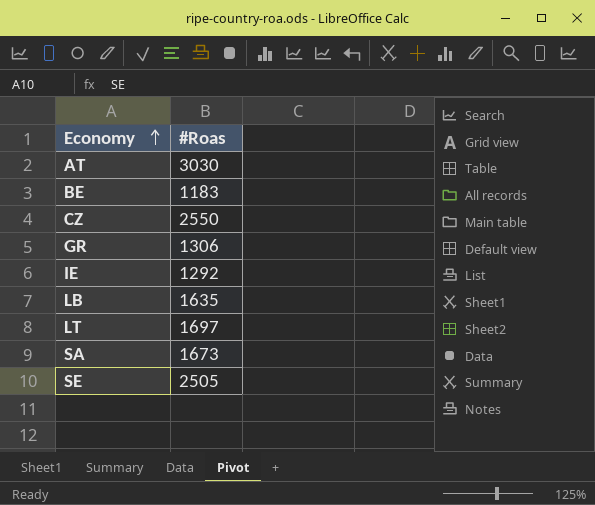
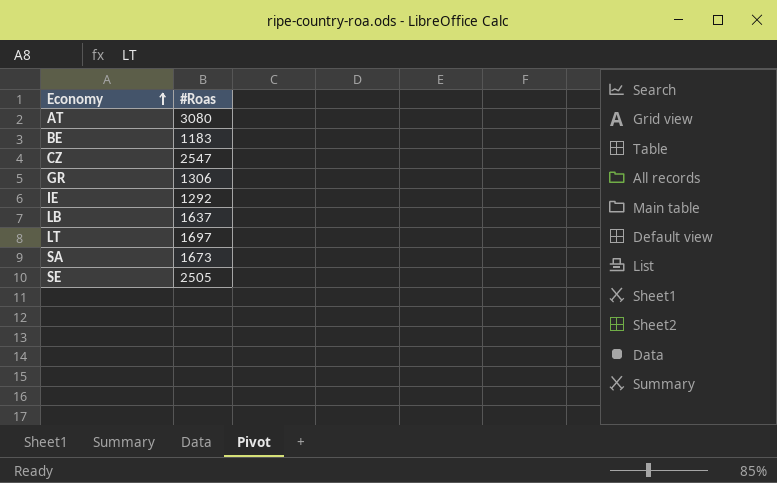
AT | #Roas: 3030 -> 3080
CZ | #Roas: 2550 -> 2547
LB | #Roas: 1635 -> 1637

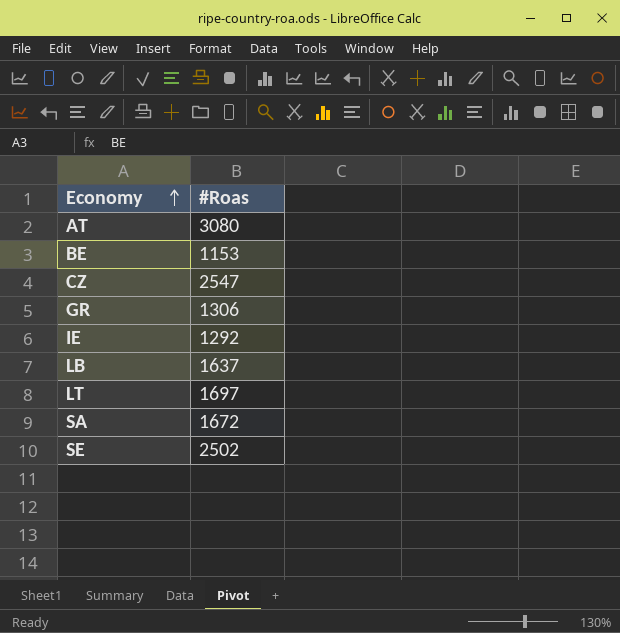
BE | #Roas: 1183 -> 1153
SA | #Roas: 1673 -> 1672
SE | #Roas: 2505 -> 2502

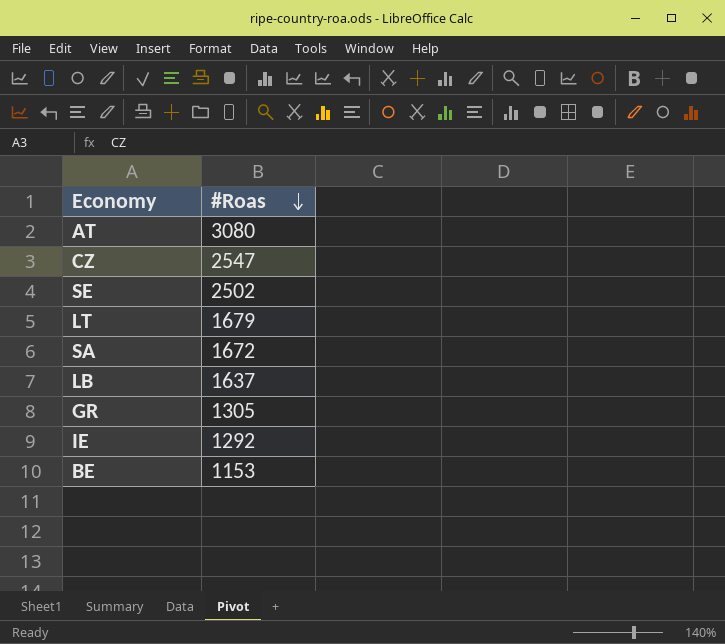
row order: Economy ascending -> #Roas descending
LT | #Roas: 1697 -> 1679
GR | #Roas: 1306 -> 1305

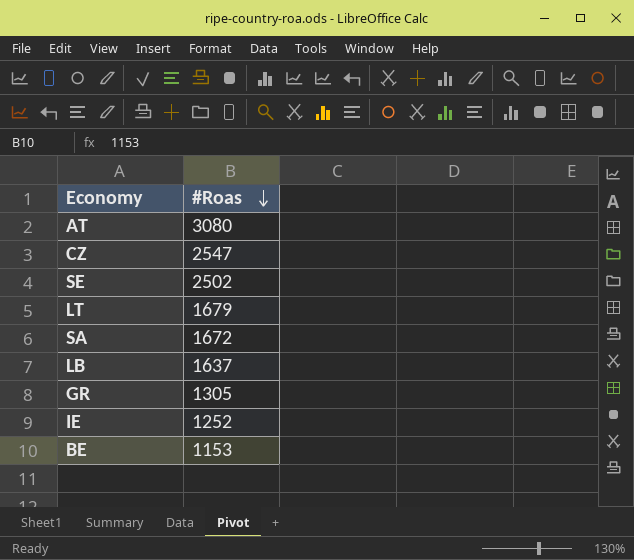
IE | #Roas: 1292 -> 1252

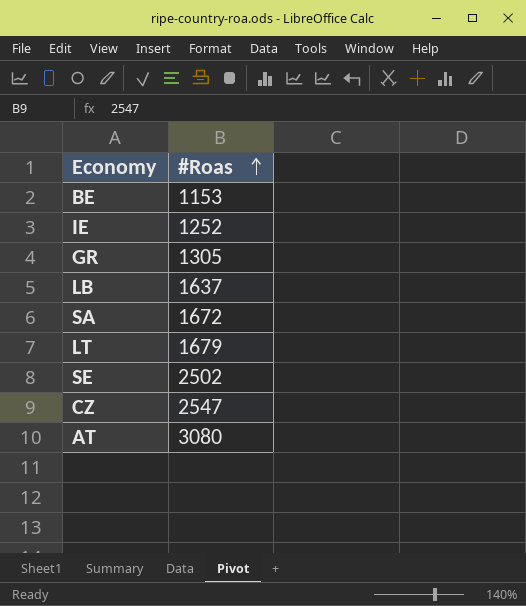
row order: #Roas descending -> #Roas ascending

